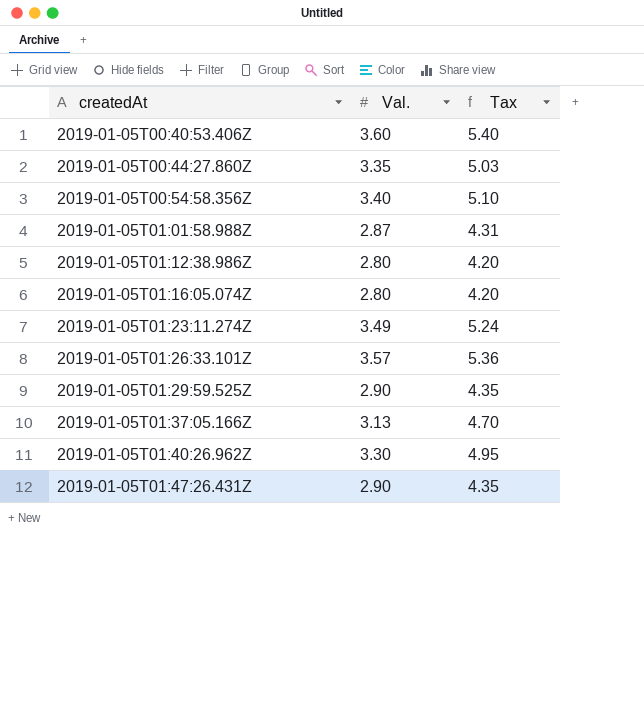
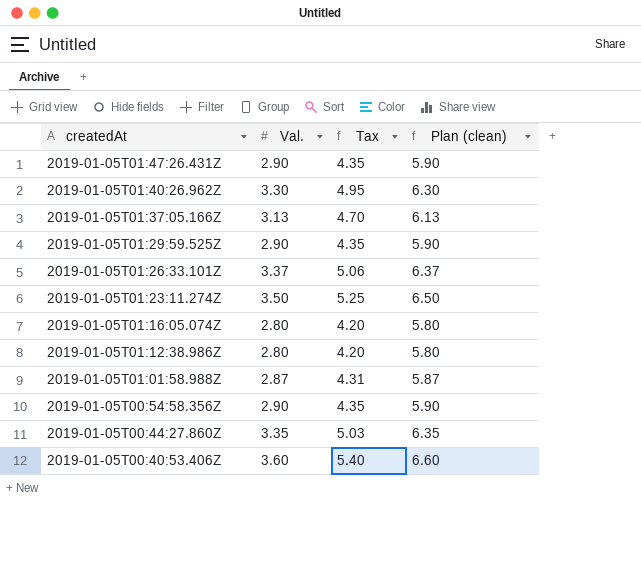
row order: createdAt ascending -> createdAt descending
column Plan (clean) | formula: none -> [Val.] + 3
2019-01-05T01:26:33.101Z | Val.: 3.57 -> 3.37
2019-01-05T01:26:33.101Z | Tax: 5.36 -> 5.06
2019-01-05T01:23:11.274Z | Val.: 3.49 -> 3.50
2019-01-05T01:23:11.274Z | Tax: 5.24 -> 5.25
2019-01-05T00:54:58.356Z | Val.: 3.40 -> 2.90
2019-01-05T00:54:58.356Z | Tax: 5.10 -> 4.35

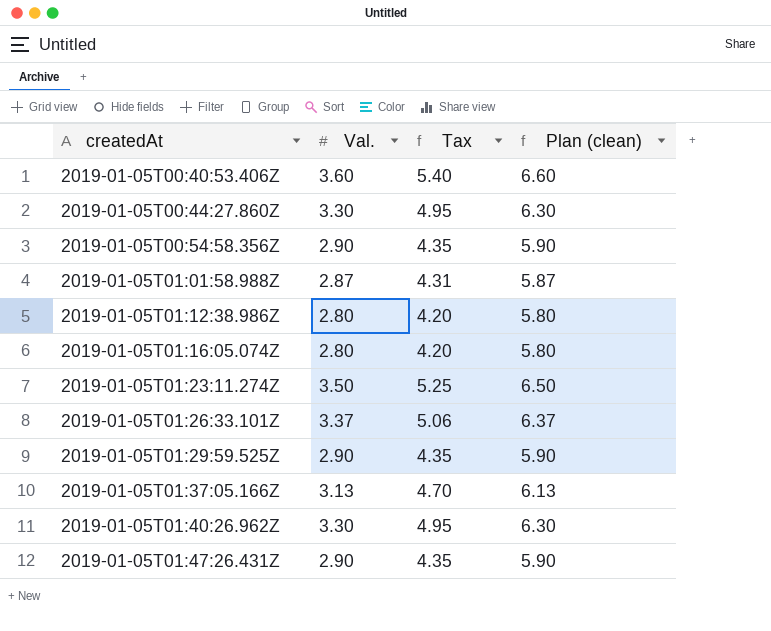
row order: createdAt descending -> createdAt ascending
2019-01-05T00:44:27.860Z | Val.: 3.35 -> 3.30
2019-01-05T00:44:27.860Z | Tax: 5.03 -> 4.95
2019-01-05T00:44:27.860Z | Plan (clean): 6.35 -> 6.30

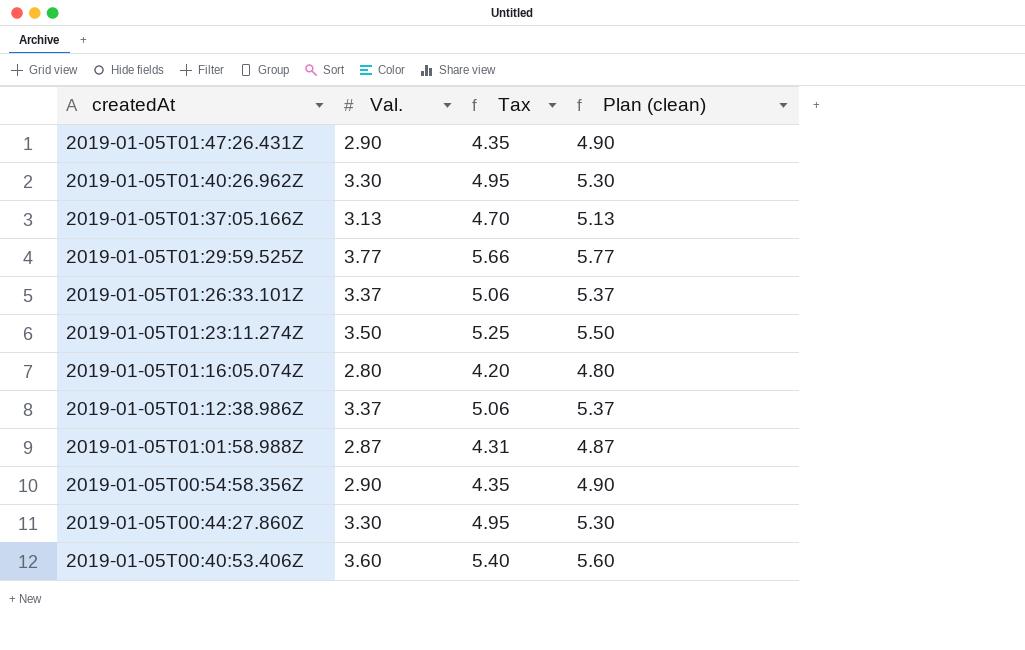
row order: createdAt ascending -> createdAt descending
column Plan (clean) | formula: [Val.] + 3 -> [Val.] + 2
2019-01-05T01:29:59.525Z | Val.: 2.90 -> 3.77
2019-01-05T01:29:59.525Z | Tax: 4.35 -> 5.66
2019-01-05T01:12:38.986Z | Val.: 2.80 -> 3.37
2019-01-05T01:12:38.986Z | Tax: 4.20 -> 5.06

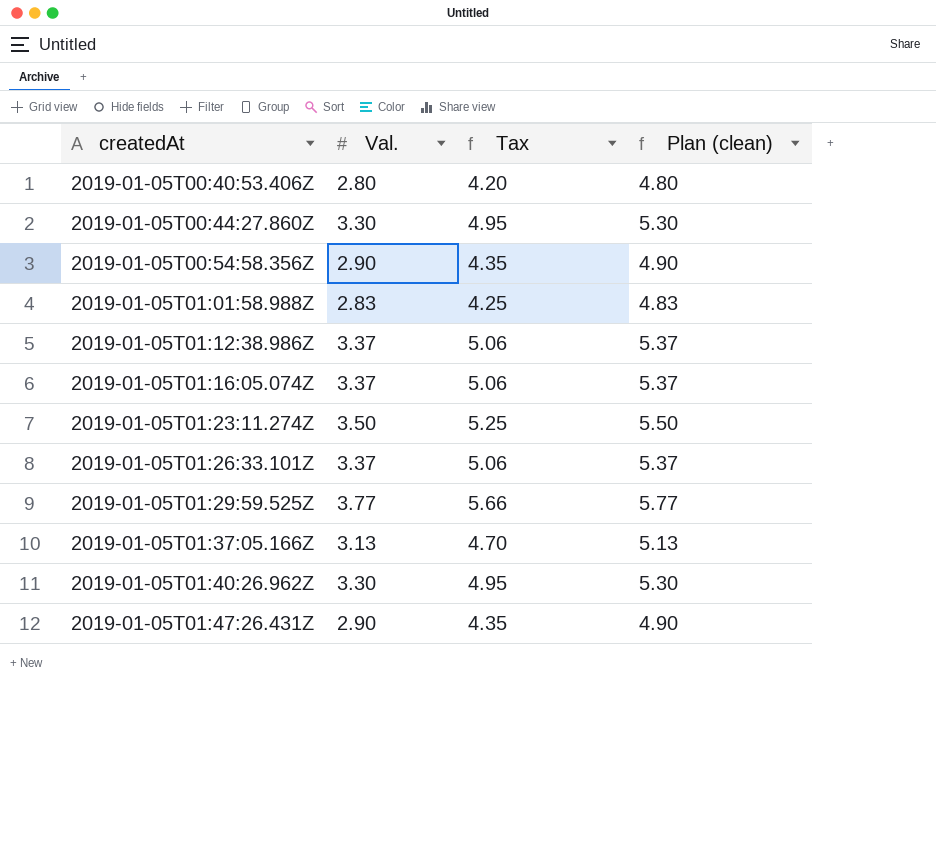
row order: createdAt descending -> createdAt ascending
2019-01-05T00:40:53.406Z | Val.: 3.60 -> 2.80
2019-01-05T00:40:53.406Z | Tax: 5.40 -> 4.20
2019-01-05T00:40:53.406Z | Plan (clean): 5.60 -> 4.80
2019-01-05T01:01:58.988Z | Val.: 2.87 -> 2.83
2019-01-05T01:01:58.988Z | Tax: 4.31 -> 4.25
2019-01-05T01:01:58.988Z | Plan (clean): 4.87 -> 4.83
2019-01-05T01:16:05.074Z | Val.: 2.80 -> 3.37
2019-01-05T01:16:05.074Z | Tax: 4.20 -> 5.06
2019-01-05T01:16:05.074Z | Plan (clean): 4.80 -> 5.37

